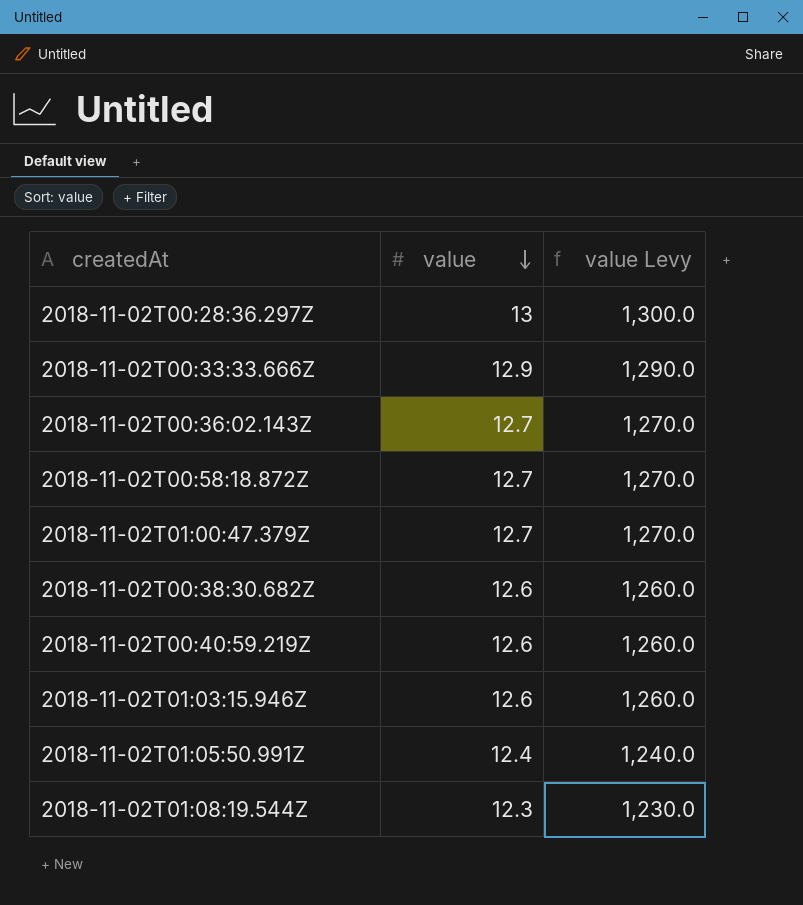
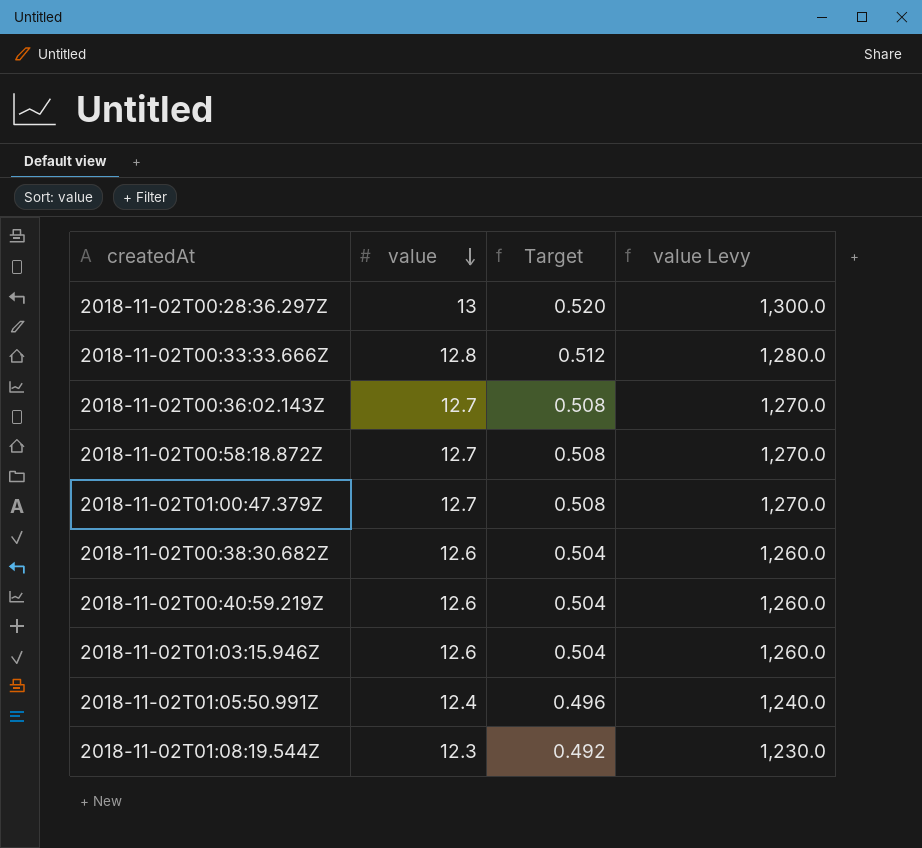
column Target | formula: none -> [value] * 0.04
2018-11-02T00:33:33.666Z | value: 12.9 -> 12.8
2018-11-02T00:33:33.666Z | value Levy: 1,290.0 -> 1,280.0

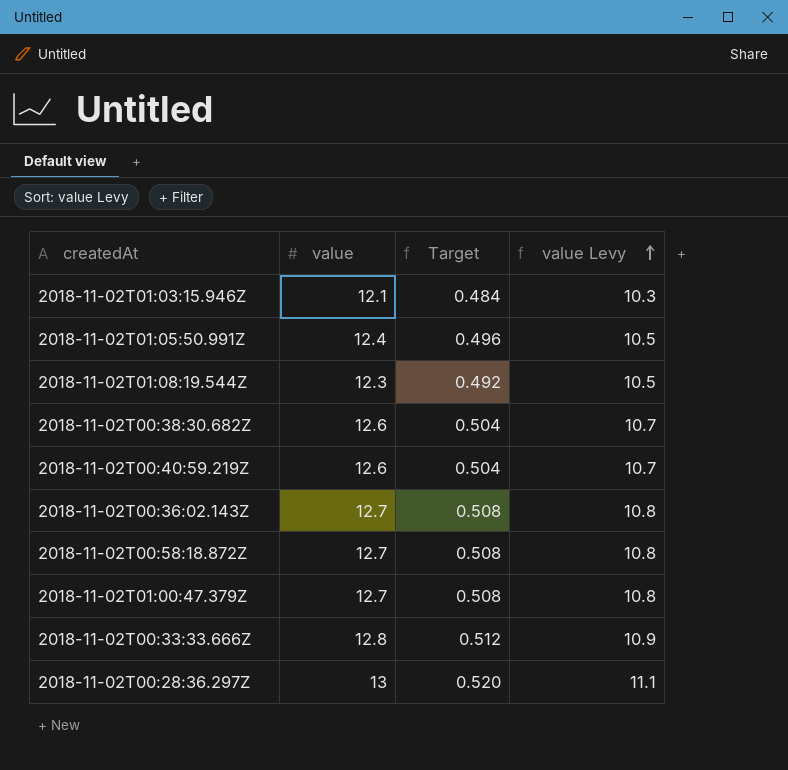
row order: value descending -> value Levy ascending
column value Levy | formula: [value] * 100 -> [value] * 0.85
2018-11-02T01:03:15.946Z | value: 12.6 -> 12.1
2018-11-02T01:03:15.946Z | Target: 0.504 -> 0.484

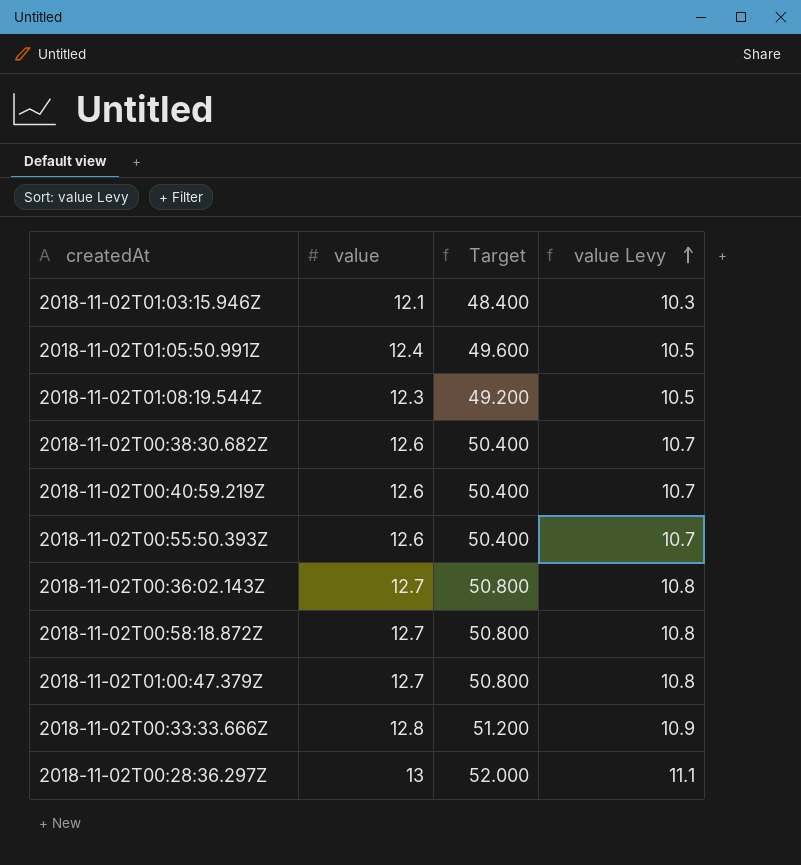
column Target | formula: [value] * 0.04 -> [value] * 4
row 2018-11-02T00:55:50.393Z: none -> 12.6 | 50.400 | 10.7

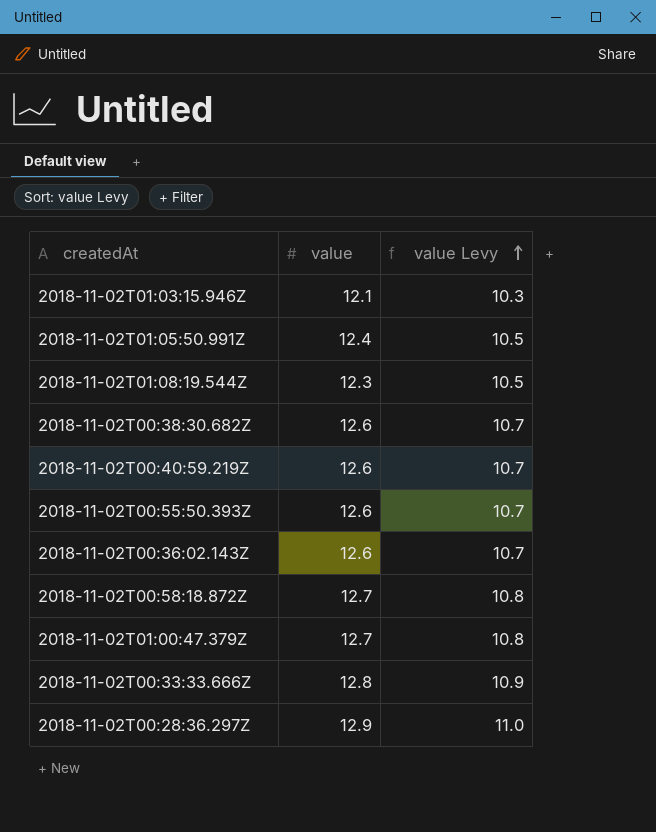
column Target | formula: [value] * 4 -> none
2018-11-02T00:36:02.143Z | value: 12.7 -> 12.6
2018-11-02T00:36:02.143Z | value Levy: 10.8 -> 10.7
2018-11-02T00:28:36.297Z | value: 13 -> 12.9
2018-11-02T00:28:36.297Z | value Levy: 11.1 -> 11.0

